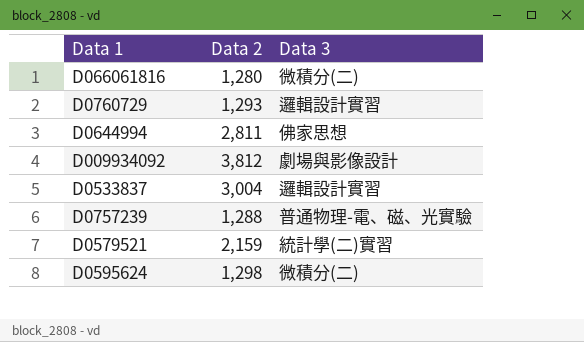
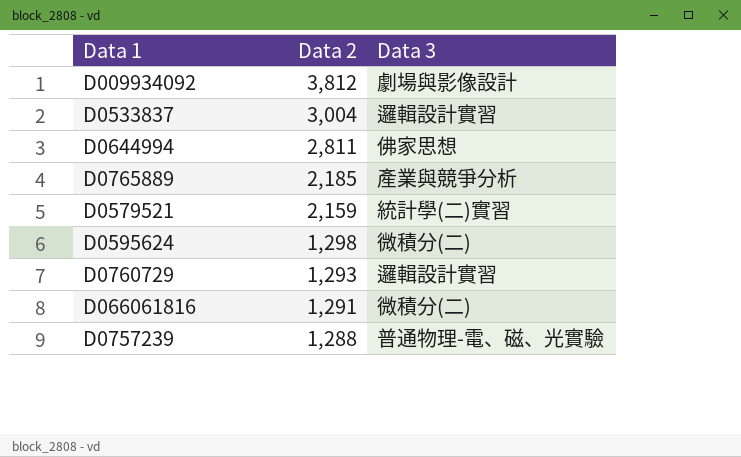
row order: none -> Data 2 descending
row D0765889: none -> 2,185 | 產業與競爭分析
D066061816 | Data 2: 1,280 -> 1,291

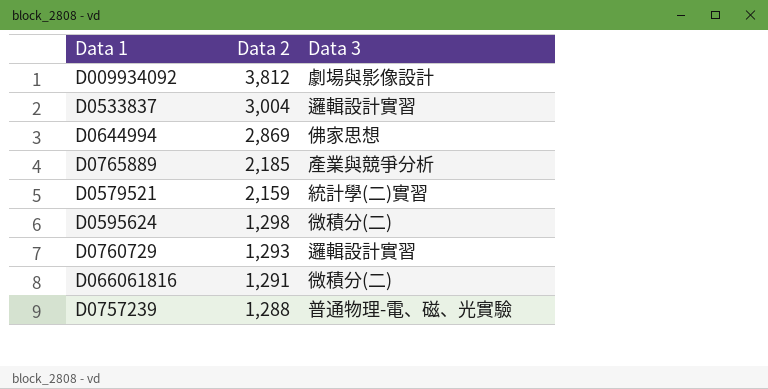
D0644994 | Data 2: 2,811 -> 2,869

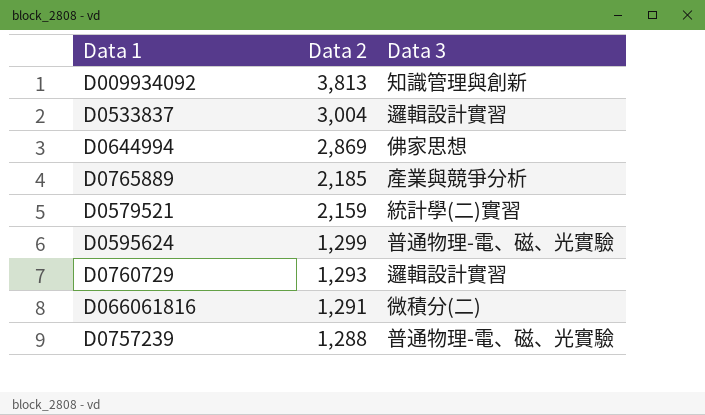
D009934092 | Data 2: 3,812 -> 3,813
D009934092 | Data 3: 劇場與影像設計 -> 知識管理與創新
D0595624 | Data 2: 1,298 -> 1,299
D0595624 | Data 3: 微積分(二) -> 普通物理-電、磁、光實驗

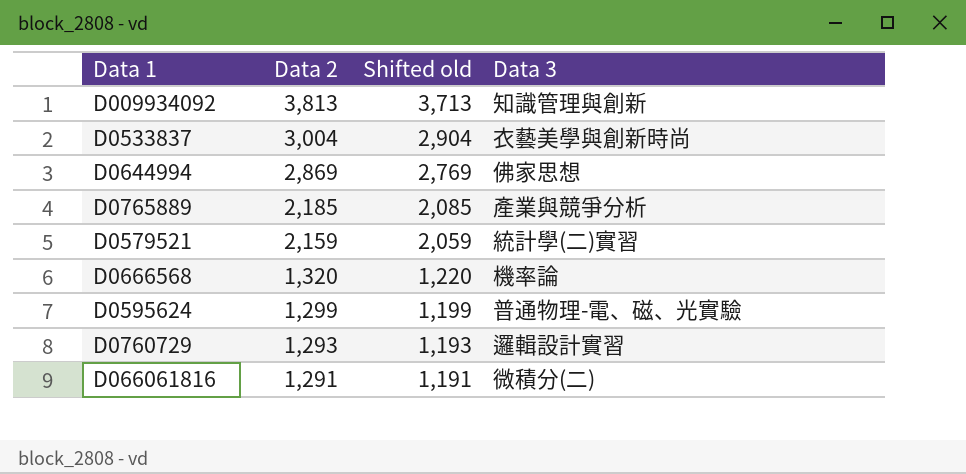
column Shifted old | formula: none -> [Data 2] - 100
row D0757239: 1,288 | 普通物理-電、磁、光實驗 -> none
D0533837 | Data 3: 邏輯設計實習 -> 衣藝美學與創新時尚
row D0666568: none -> 1,320 | 1,220 | 機率論

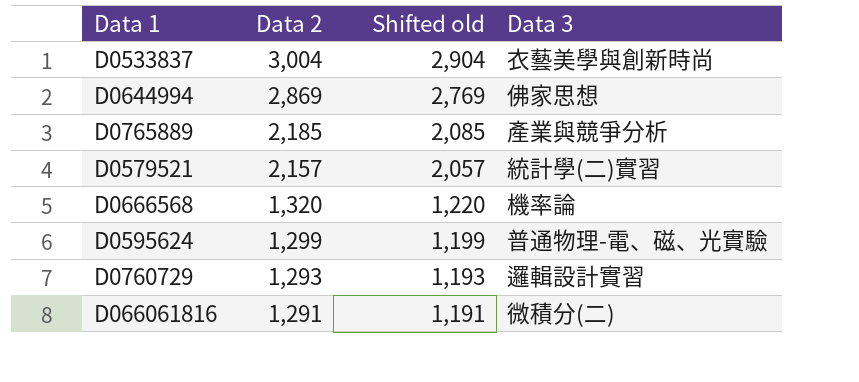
row D009934092: 3,813 | 3,713 | 知識管理與創新 -> none
D0579521 | Data 2: 2,159 -> 2,157
D0579521 | Shifted old: 2,059 -> 2,057

